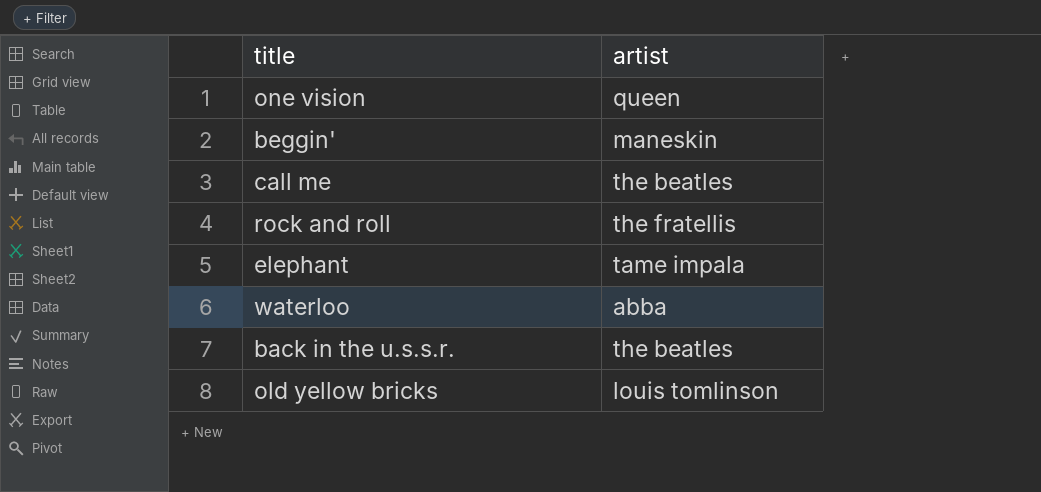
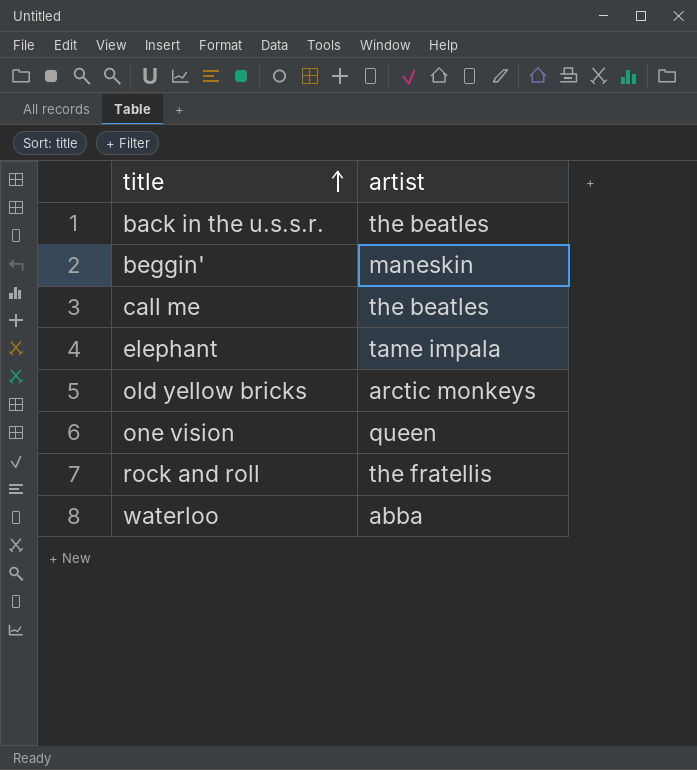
row order: none -> title ascending
old yellow bricks | artist: louis tomlinson -> arctic monkeys

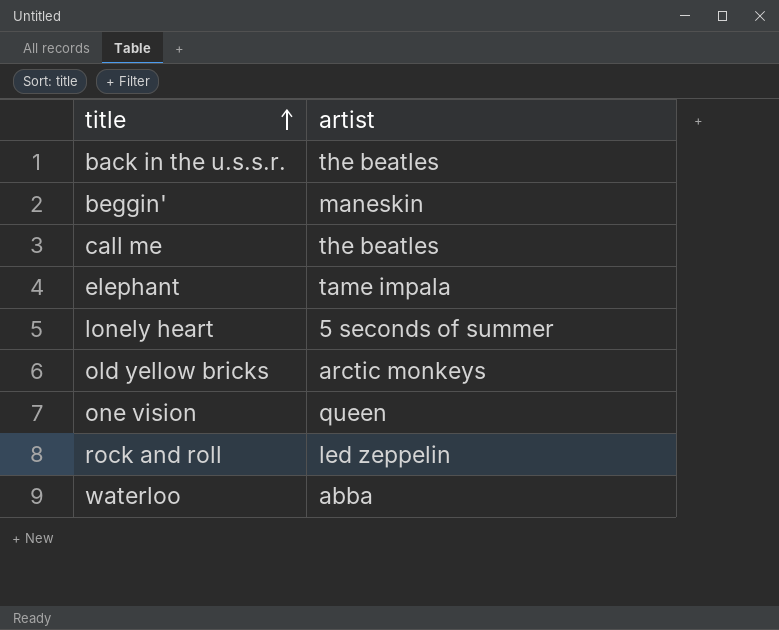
row lonely heart: none -> 5 seconds of summer
rock and roll | artist: the fratellis -> led zeppelin

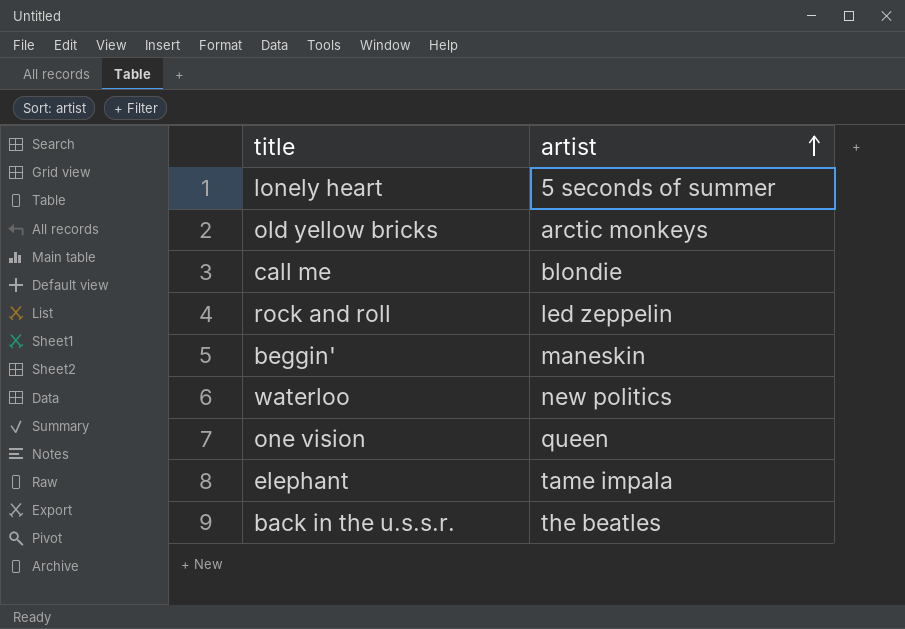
row order: title ascending -> artist ascending
call me | artist: the beatles -> blondie
waterloo | artist: abba -> new politics

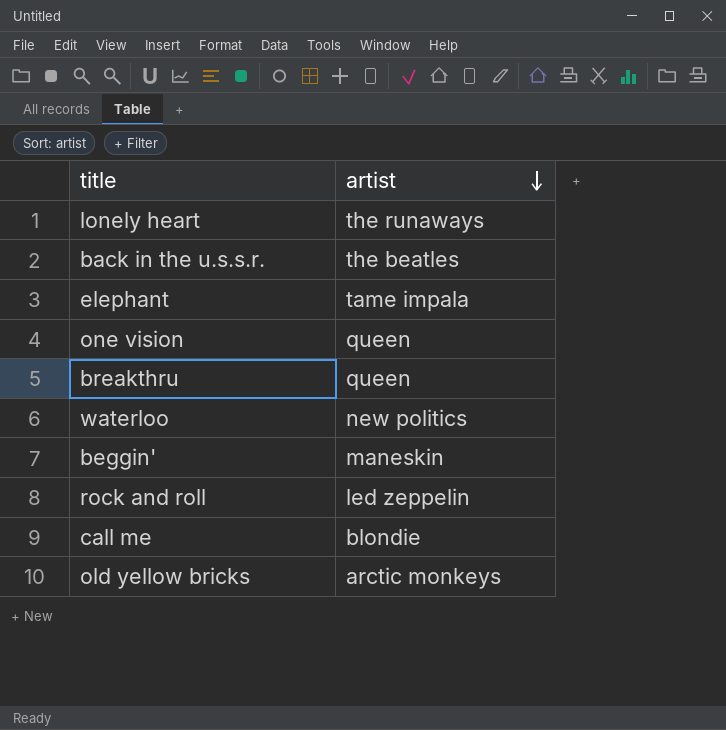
row order: artist ascending -> artist descending
lonely heart | artist: 5 seconds of summer -> the runaways
row breakthru: none -> queen

